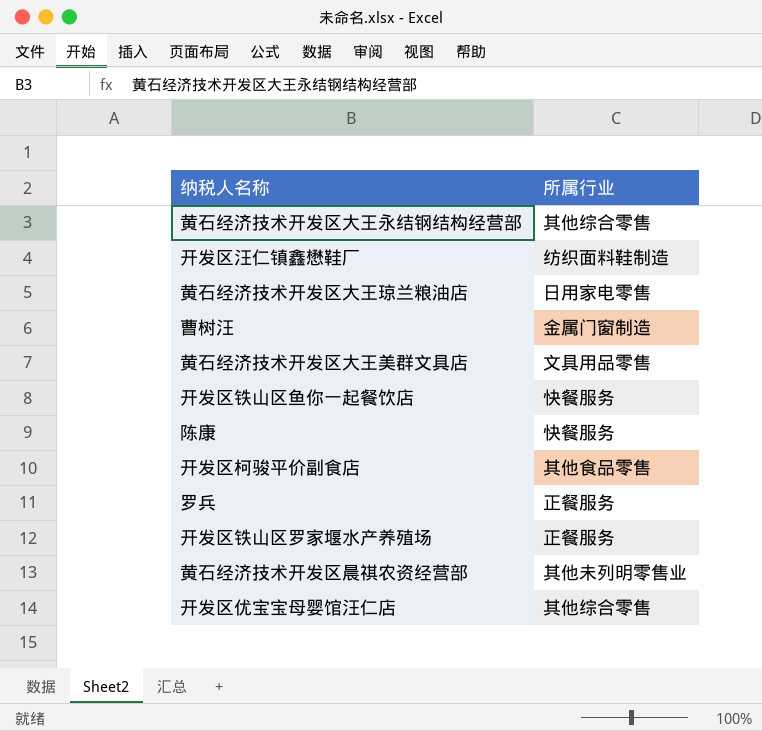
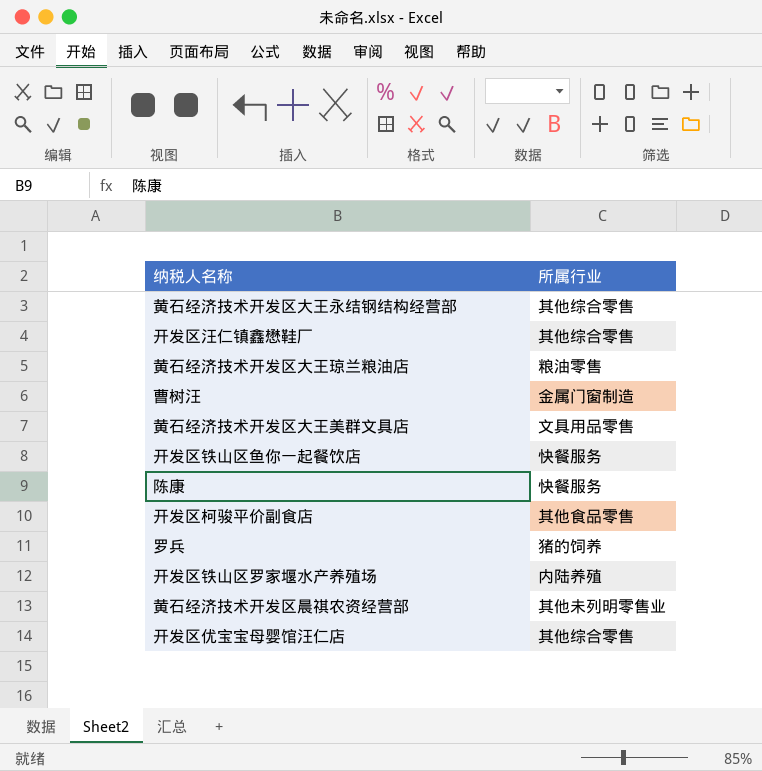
开发区汪仁镇鑫懋鞋厂 | 所属行业: 纺织面料鞋制造 -> 其他综合零售
黄石经济技术开发区大王琼兰粮油店 | 所属行业: 日用家电零售 -> 粮油零售
罗兵 | 所属行业: 正餐服务 -> 猪的饲养
开发区铁山区罗家堰水产养殖场 | 所属行业: 正餐服务 -> 内陆养殖

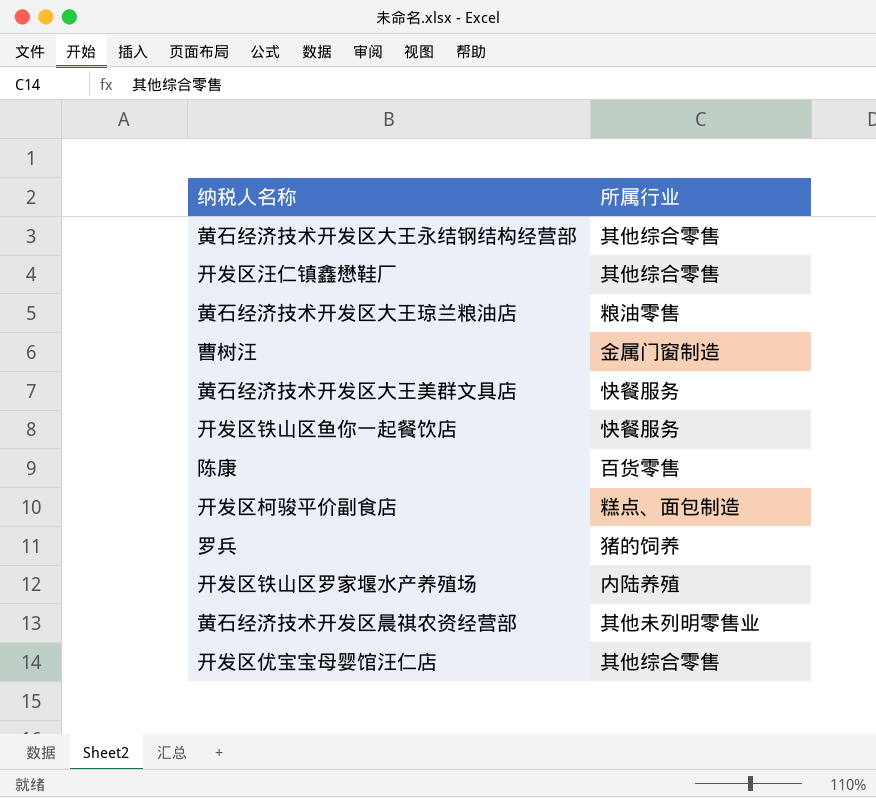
黄石经济技术开发区大王美群文具店 | 所属行业: 文具用品零售 -> 快餐服务
陈康 | 所属行业: 快餐服务 -> 百货零售
开发区柯骏平价副食店 | 所属行业: 其他食品零售 -> 糕点、面包制造

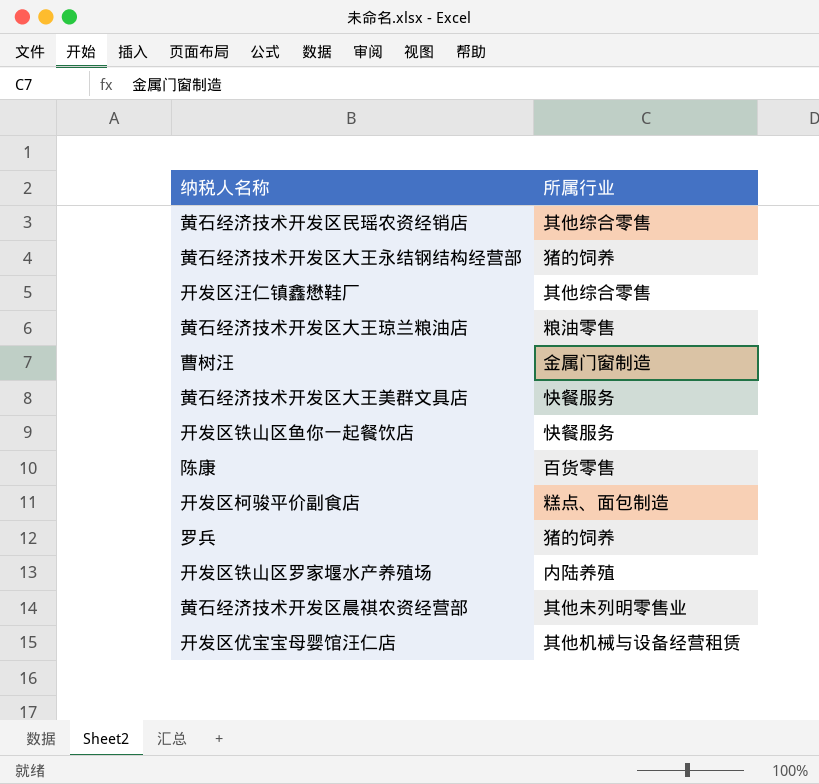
row 黄石经济技术开发区民瑶农资经销店: none -> 其他综合零售
黄石经济技术开发区大王永结钢结构经营部 | 所属行业: 其他综合零售 -> 猪的饲养
开发区优宝宝母婴馆汪仁店 | 所属行业: 其他综合零售 -> 其他机械与设备经营租赁

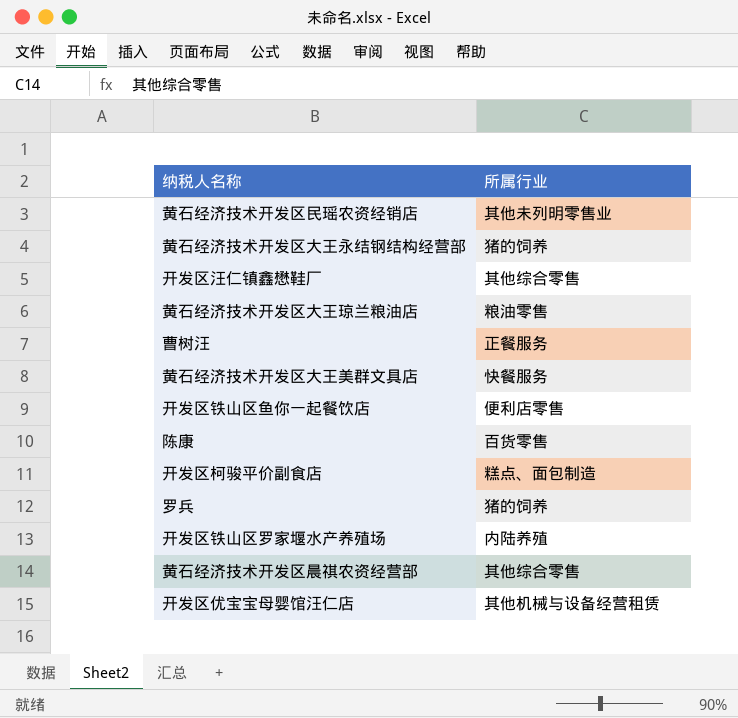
黄石经济技术开发区民瑶农资经销店 | 所属行业: 其他综合零售 -> 其他未列明零售业
曹树汪 | 所属行业: 金属门窗制造 -> 正餐服务
开发区铁山区鱼你一起餐饮店 | 所属行业: 快餐服务 -> 便利店零售
黄石经济技术开发区晨祺农资经营部 | 所属行业: 其他未列明零售业 -> 其他综合零售

